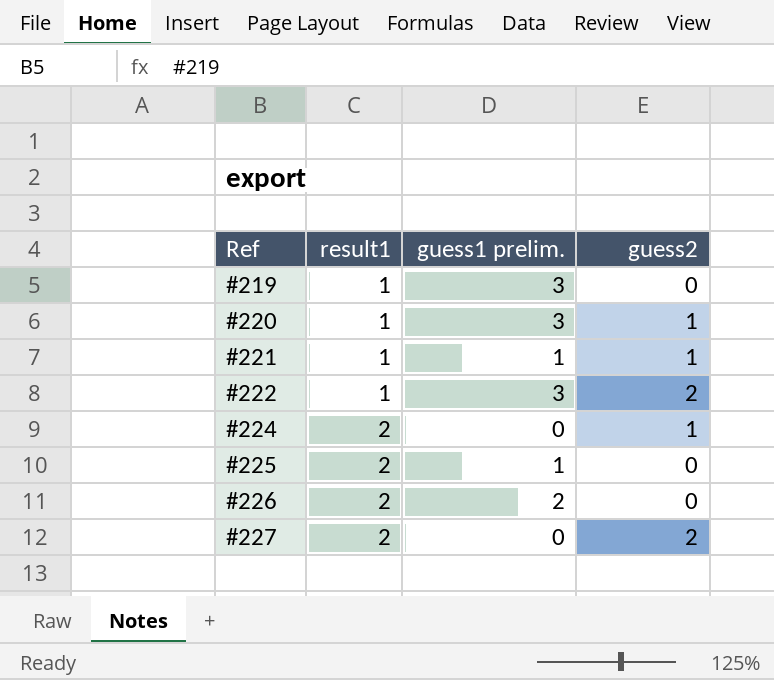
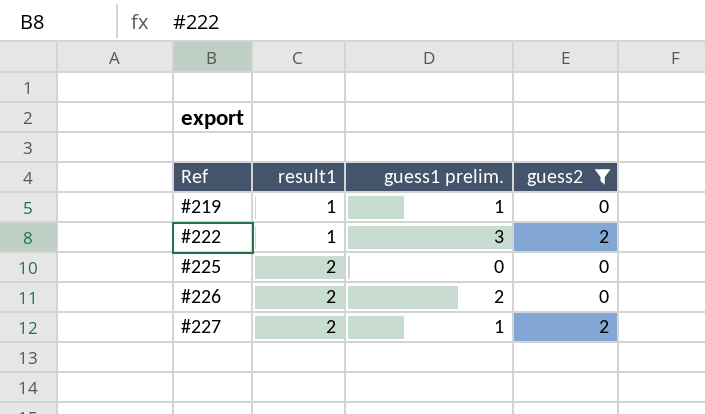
filter: none -> guess2 != 1
#219 | guess1 prelim.: 3 -> 1
#225 | guess1 prelim.: 1 -> 0
#227 | guess1 prelim.: 0 -> 1

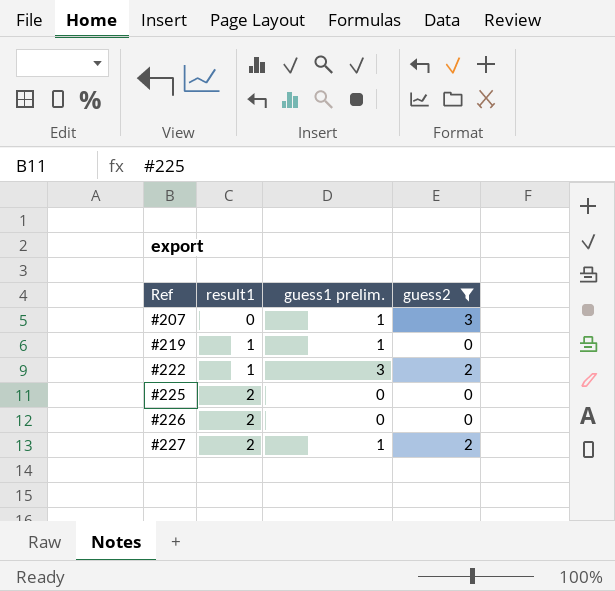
row #207: none -> 0 | 1 | 3
#226 | guess1 prelim.: 2 -> 0

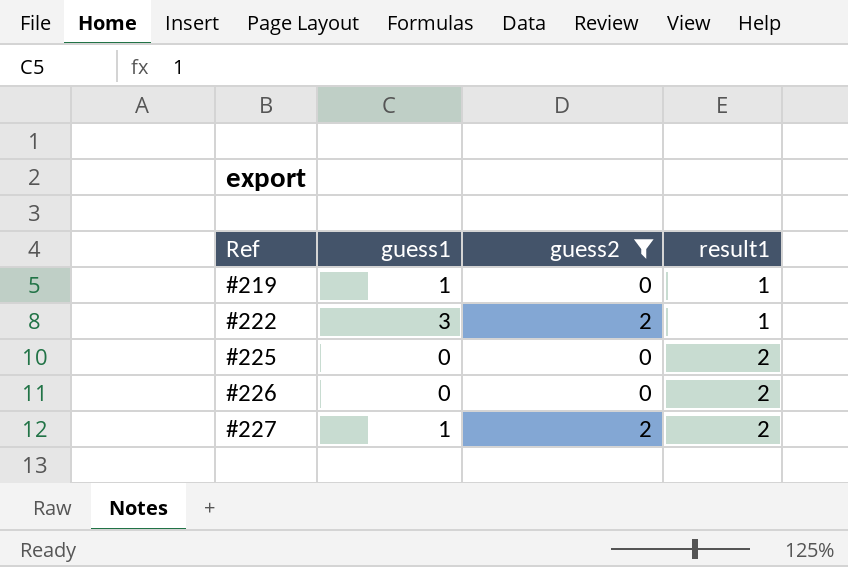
column name: guess1 prelim. -> guess1
column result1 | position: 2 -> 4
row #207: 0 | 1 | 3 -> none

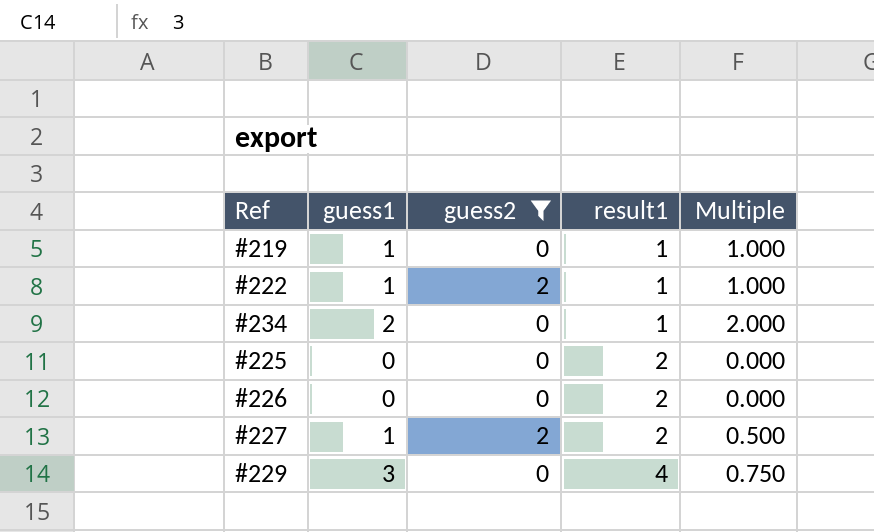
column Multiple | formula: none -> [guess1] / [result1]
#222 | guess1: 3 -> 1
row #234: none -> 2 | 0 | 1 | 2.000
row #229: none -> 3 | 0 | 4 | 0.750

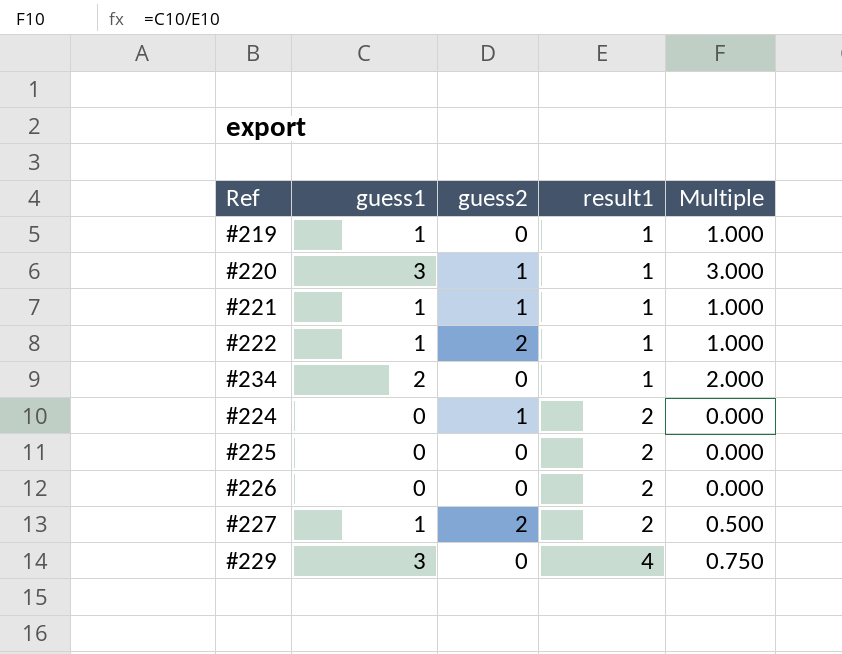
filter: guess2 != 1 -> none

